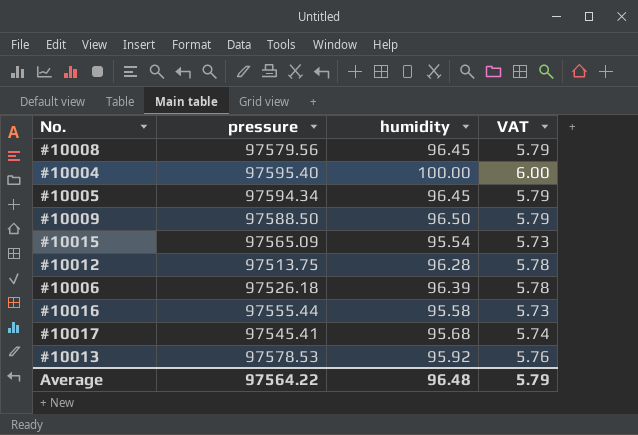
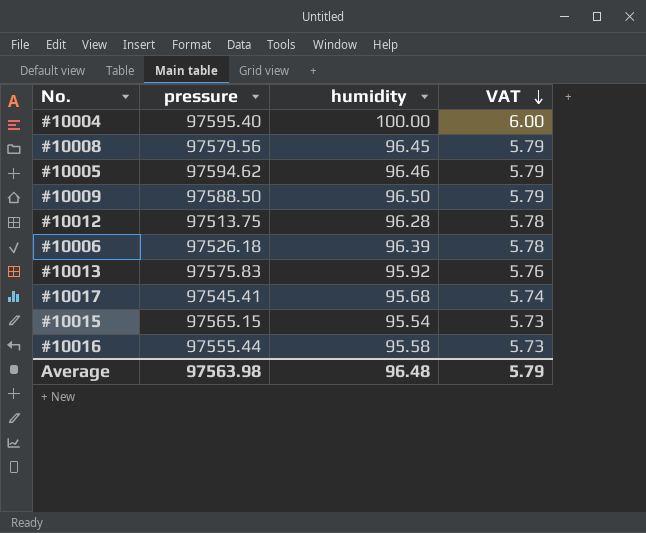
row order: none -> VAT descending
#10005 | pressure: 97594.34 -> 97594.62
#10005 | humidity: 96.45 -> 96.46
#10013 | pressure: 97578.53 -> 97575.83
#10015 | pressure: 97565.09 -> 97565.15
Average | pressure: 97564.22 -> 97563.98

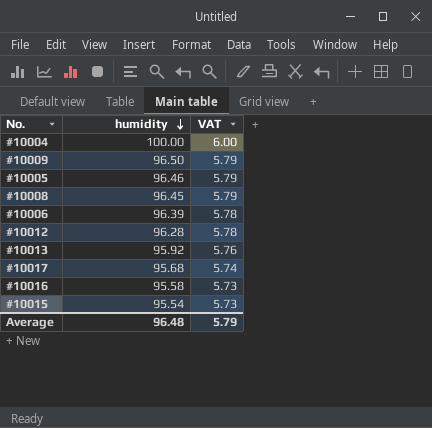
row order: VAT descending -> humidity descending
column pressure | position: 2 -> none

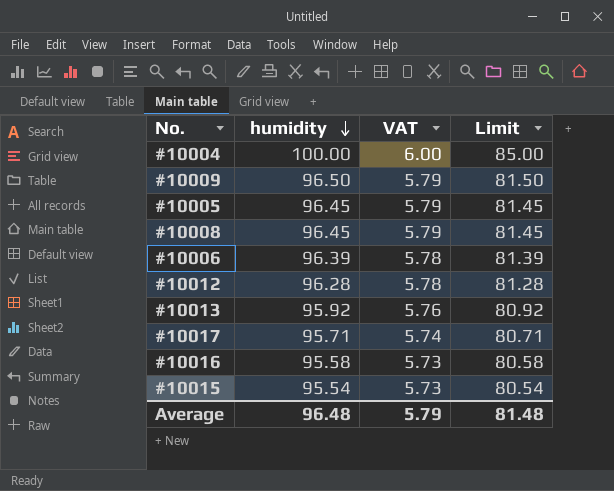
column Limit | formula: none -> [humidity] - 15
#10005 | humidity: 96.46 -> 96.45
#10017 | humidity: 95.68 -> 95.71

